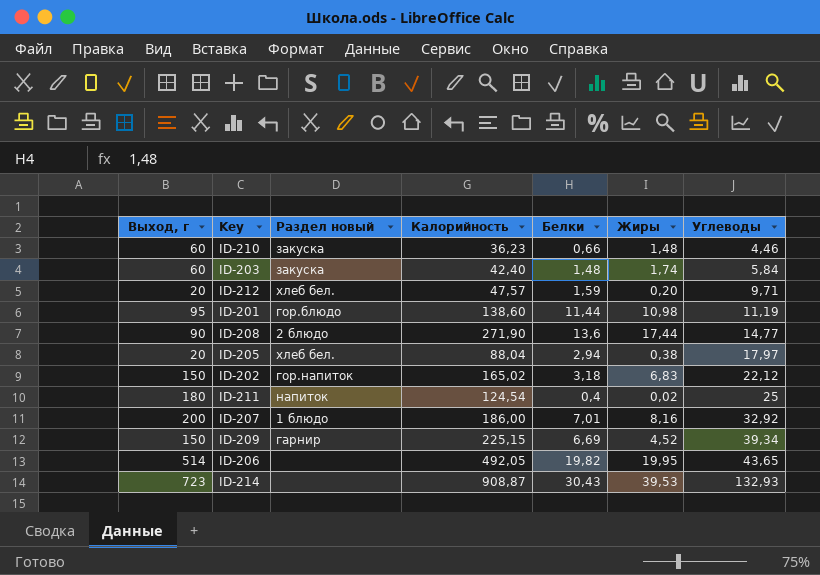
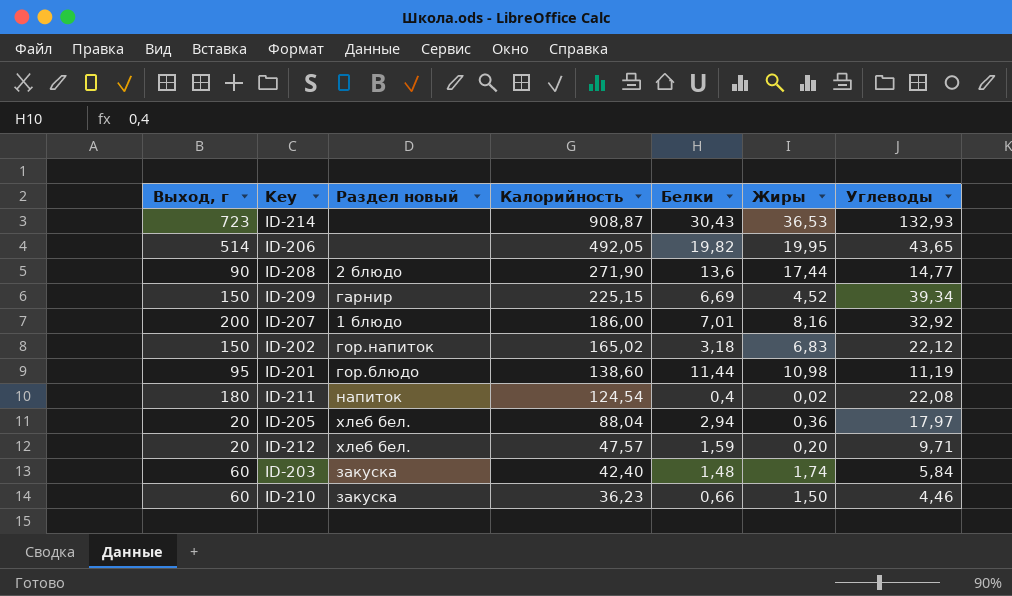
row order: Углеводы ascending -> Калорийность descending
ID-214 | Жиры: 39,53 -> 36,53
ID-211 | Углеводы: 25 -> 22,08
ID-205 | Жиры: 0,38 -> 0,36
ID-210 | Жиры: 1,48 -> 1,50

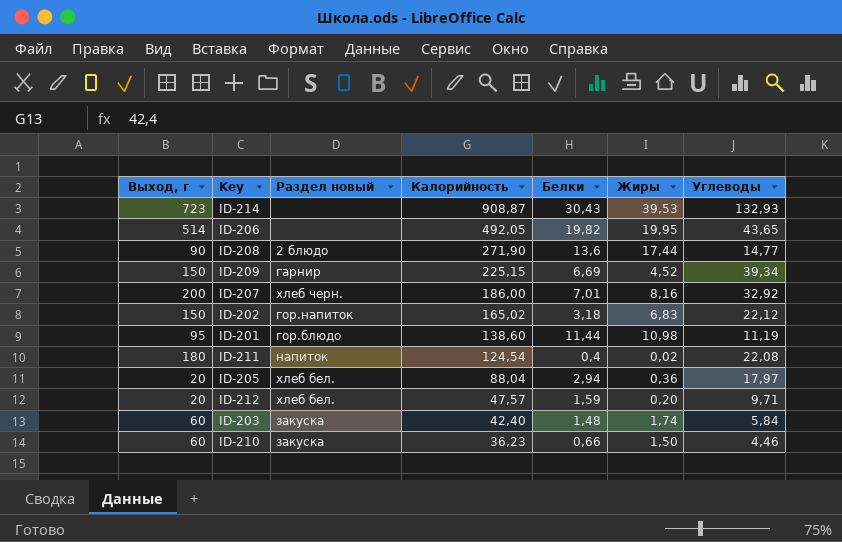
ID-214 | Жиры: 36,53 -> 39,53
ID-207 | Раздел новый: 1 блюдо -> хлеб черн.

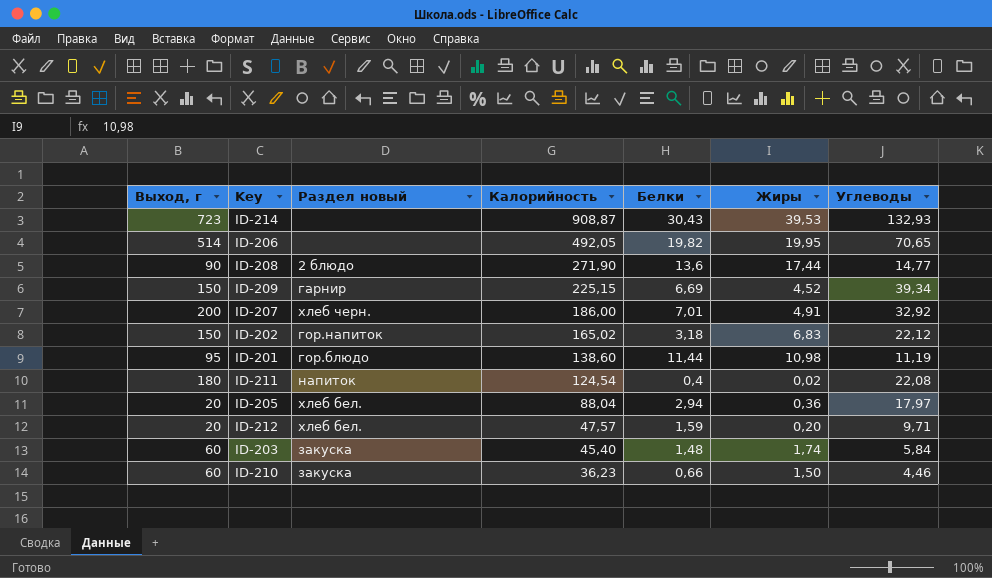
ID-206 | Углеводы: 43,65 -> 70,65
ID-207 | Жиры: 8,16 -> 4,91
ID-203 | Калорийность: 42,40 -> 45,40

